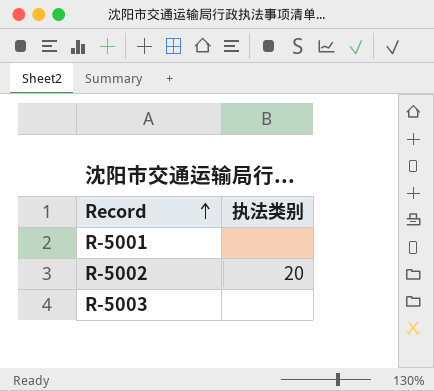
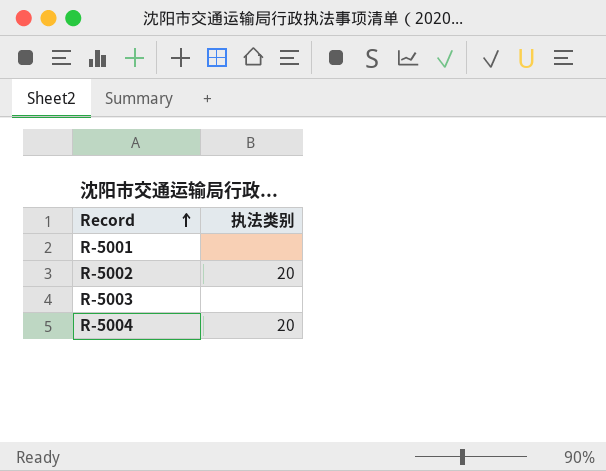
row R-5004: none -> 20

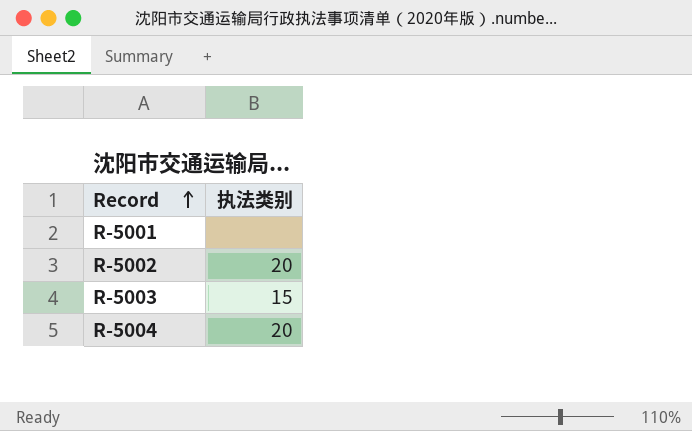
R-5003 | 执法类别: none -> 15

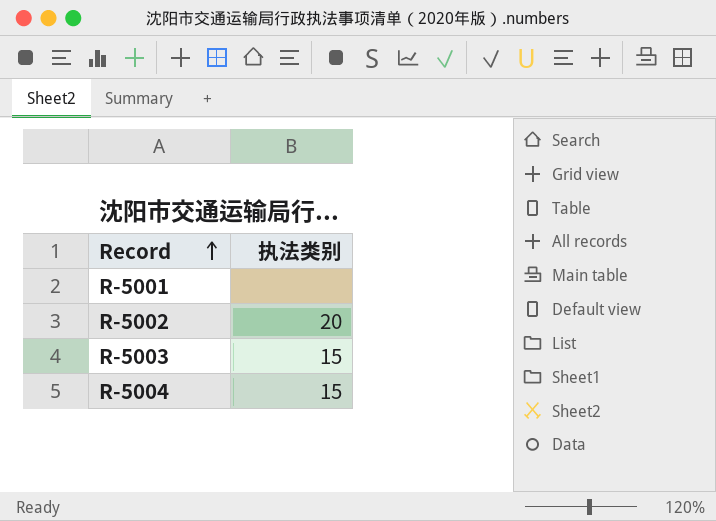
R-5004 | 执法类别: 20 -> 15

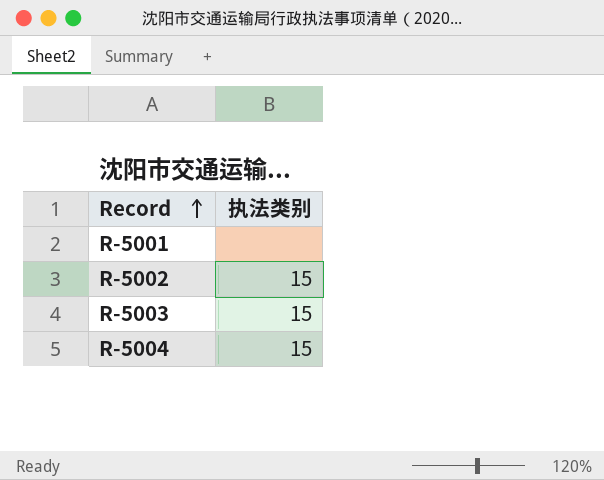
R-5002 | 执法类别: 20 -> 15

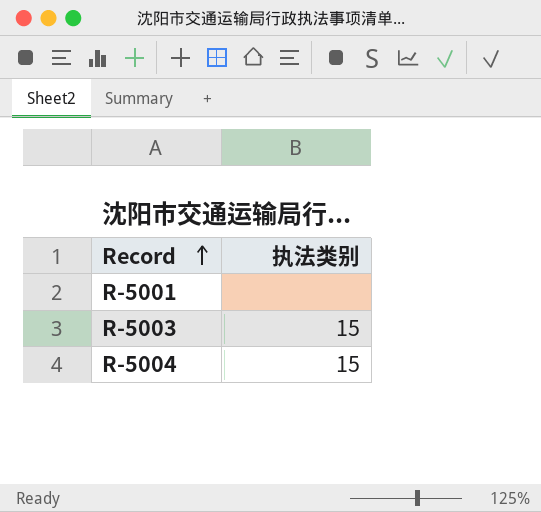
row R-5002: 15 -> none

